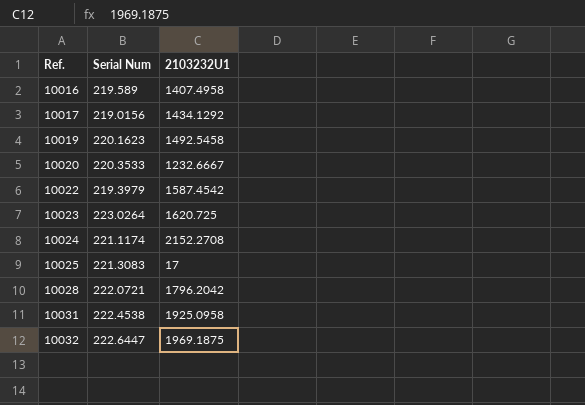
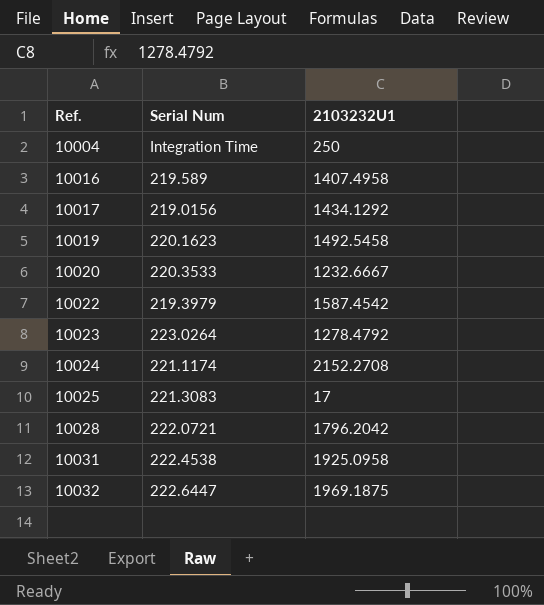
row 10004: none -> Integration Time | 250
10023 | 2103232U1: 1620.725 -> 1278.4792

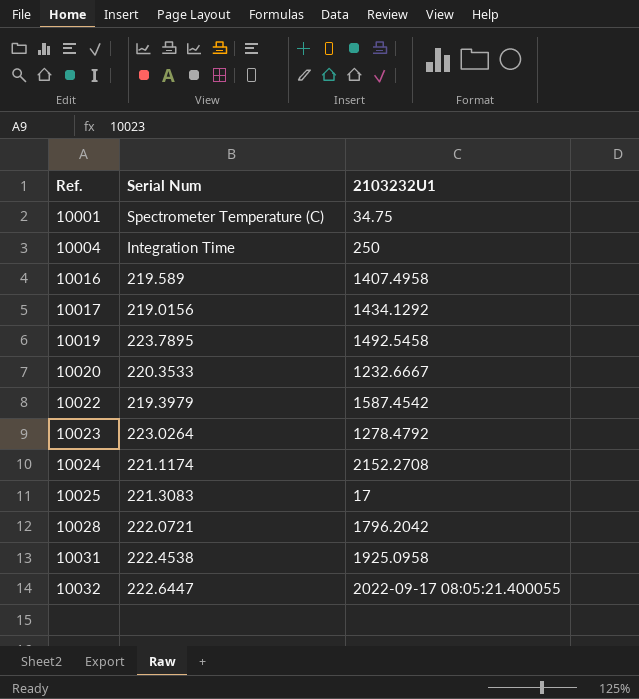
row 10001: none -> Spectrometer Temperature (C) | 34.75
10019 | Serial Num: 220.1623 -> 223.7895
10032 | 2103232U1: 1969.1875 -> 2022-09-17 08:05:21.400055

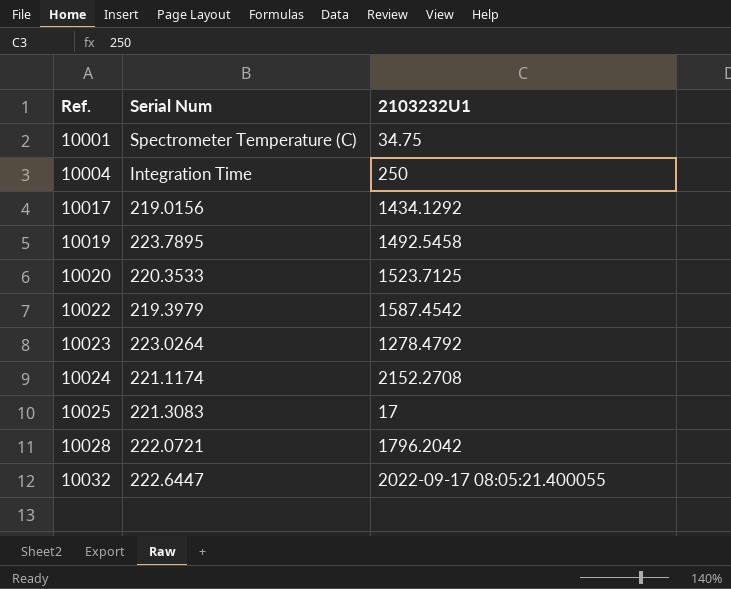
row 10016: 219.589 | 1407.4958 -> none
row 10031: 222.4538 | 1925.0958 -> none
10020 | 2103232U1: 1232.6667 -> 1523.7125

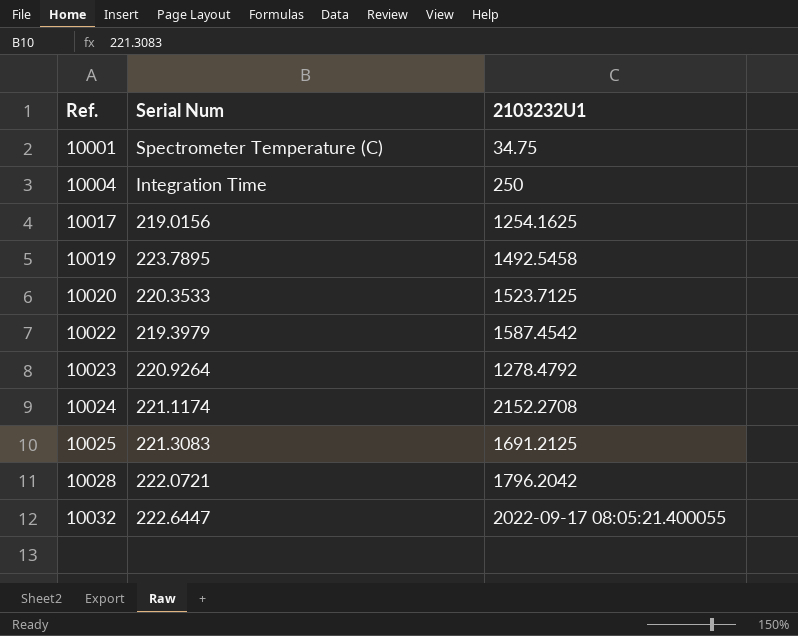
10017 | 2103232U1: 1434.1292 -> 1254.1625
10023 | Serial Num: 223.0264 -> 220.9264
10025 | 2103232U1: 17 -> 1691.2125

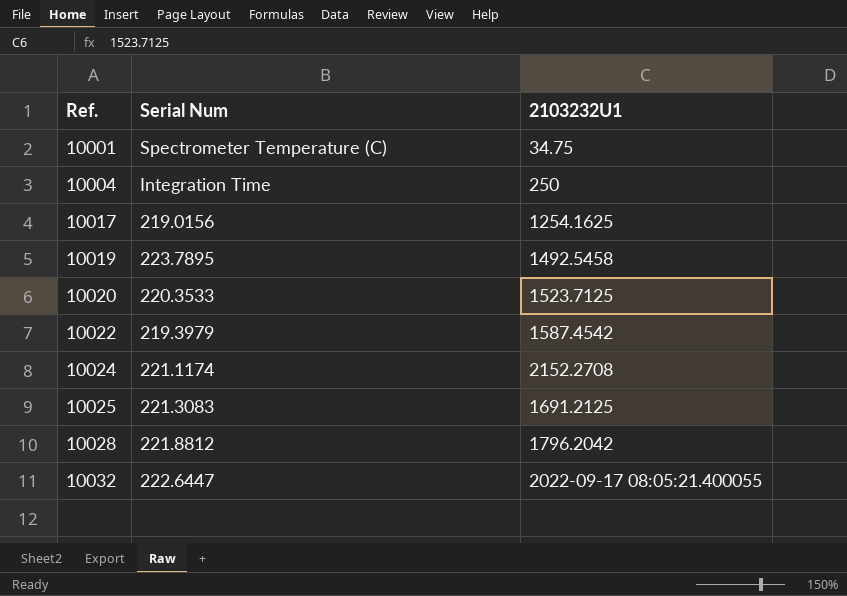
row 10023: 220.9264 | 1278.4792 -> none
10028 | Serial Num: 222.0721 -> 221.8812

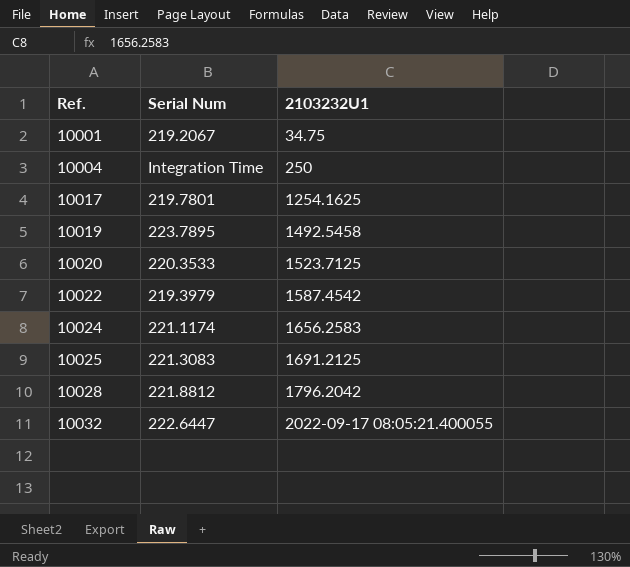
10001 | Serial Num: Spectrometer Temperature (C) -> 219.2067
10017 | Serial Num: 219.0156 -> 219.7801
10024 | 2103232U1: 2152.2708 -> 1656.2583

